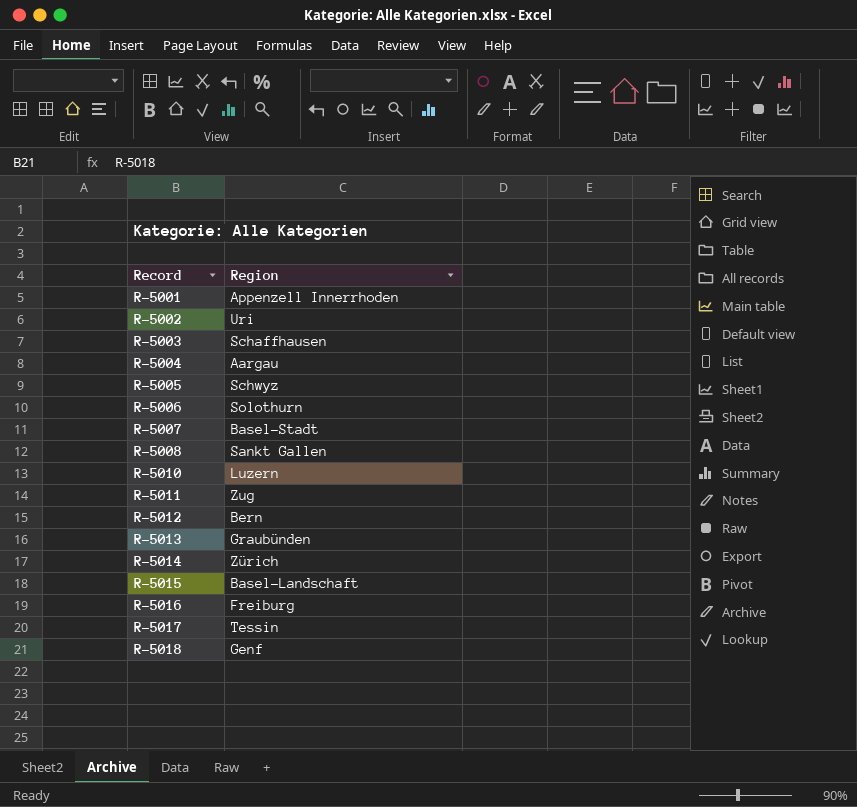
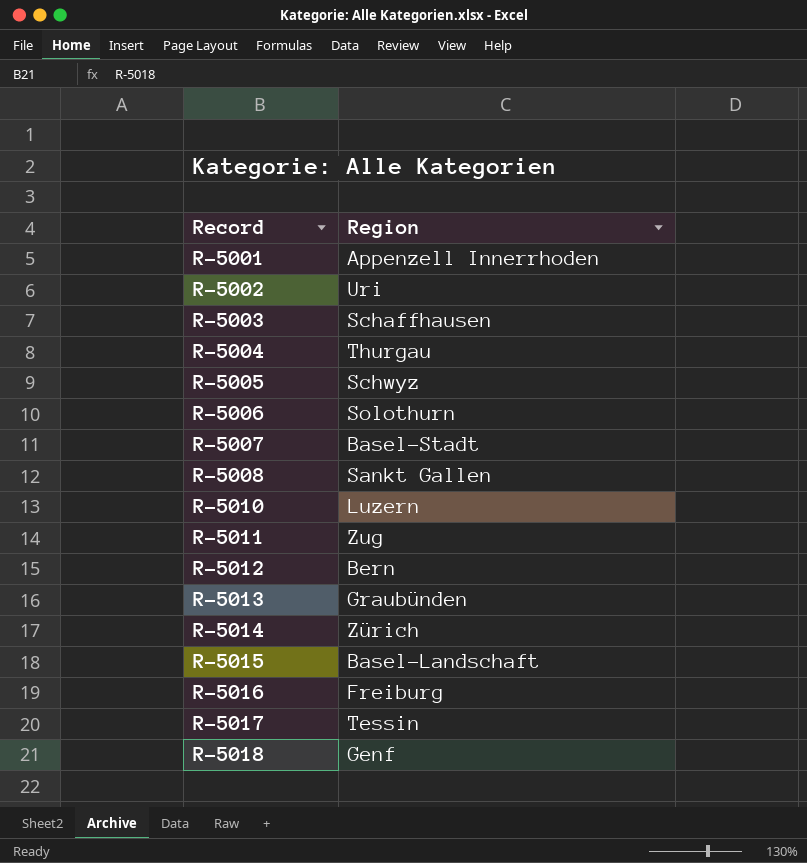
R-5004 | Region: Aargau -> Thurgau

